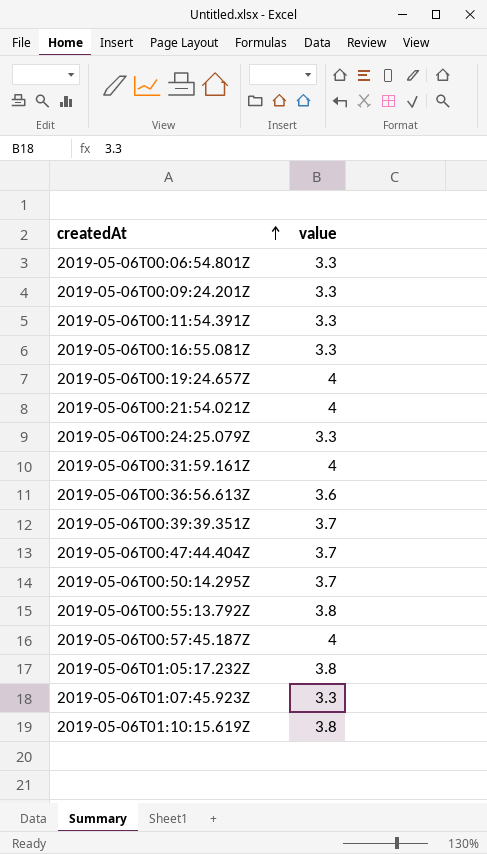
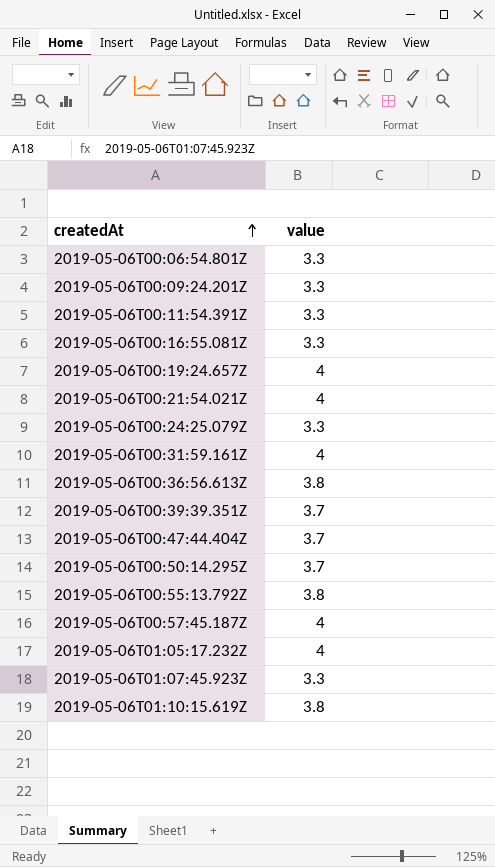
2019-05-06T00:36:56.613Z | value: 3.6 -> 3.8
2019-05-06T01:05:17.232Z | value: 3.8 -> 4

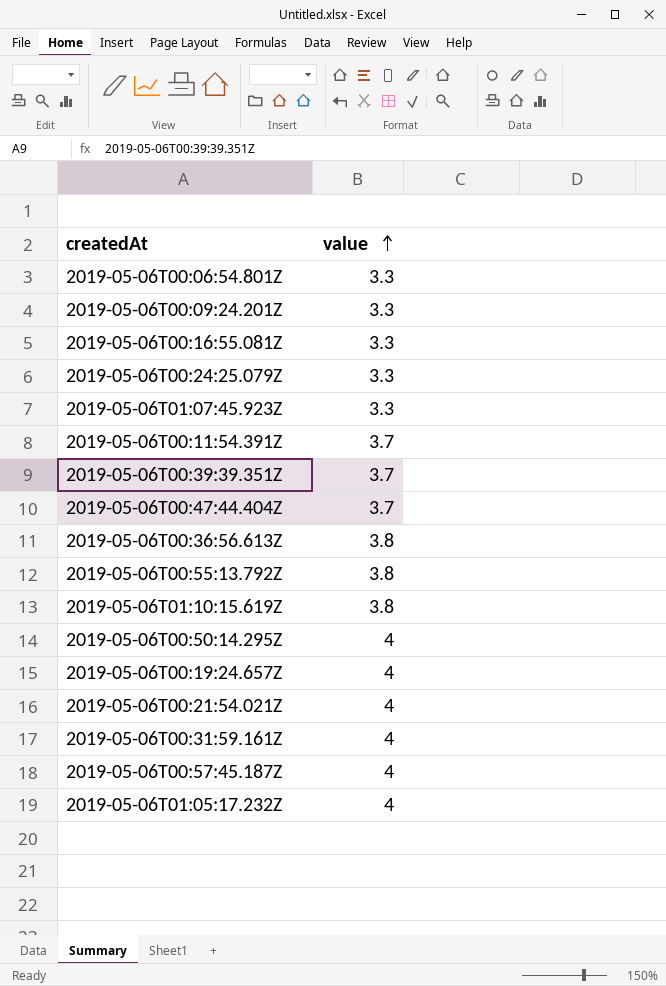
row order: createdAt ascending -> value ascending
2019-05-06T00:11:54.391Z | value: 3.3 -> 3.7
2019-05-06T00:50:14.295Z | value: 3.7 -> 4

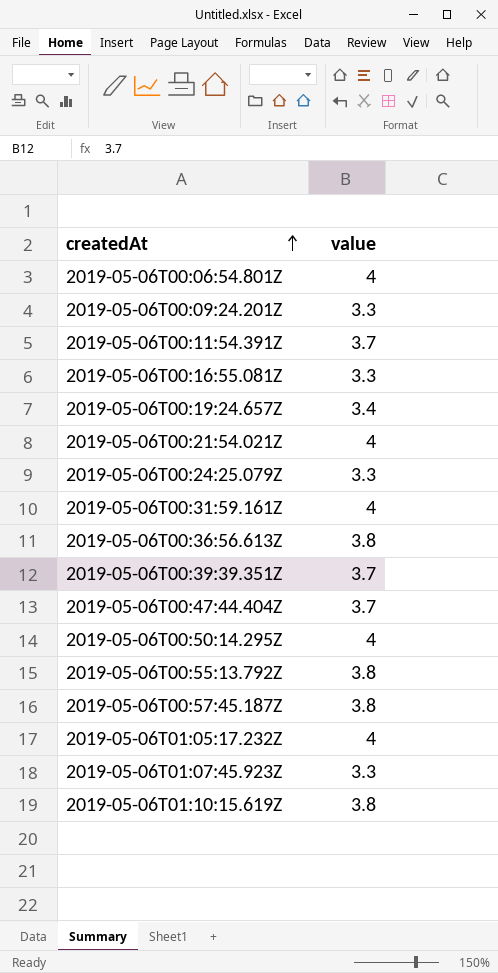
row order: value ascending -> createdAt ascending
2019-05-06T00:06:54.801Z | value: 3.3 -> 4
2019-05-06T00:19:24.657Z | value: 4 -> 3.4
2019-05-06T00:57:45.187Z | value: 4 -> 3.8

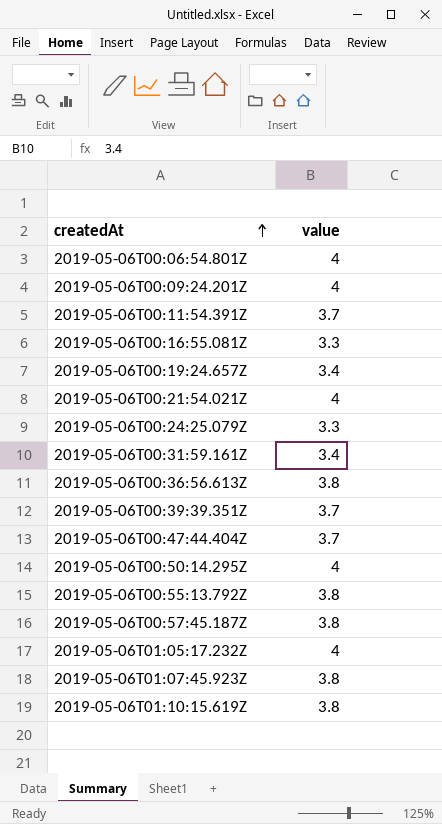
2019-05-06T00:09:24.201Z | value: 3.3 -> 4
2019-05-06T00:31:59.161Z | value: 4 -> 3.4
2019-05-06T01:07:45.923Z | value: 3.3 -> 3.8

